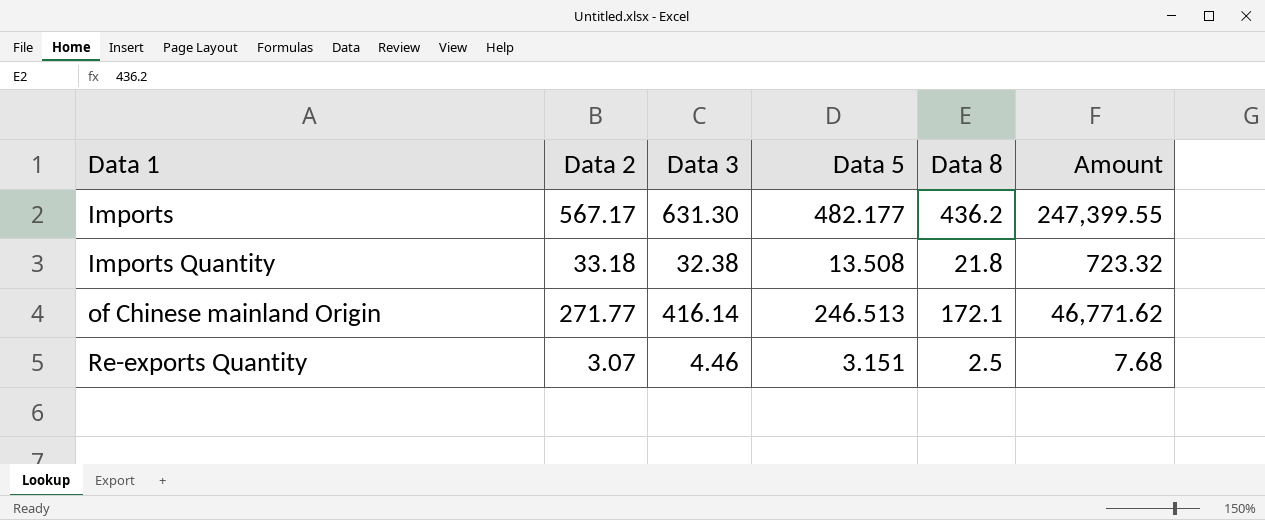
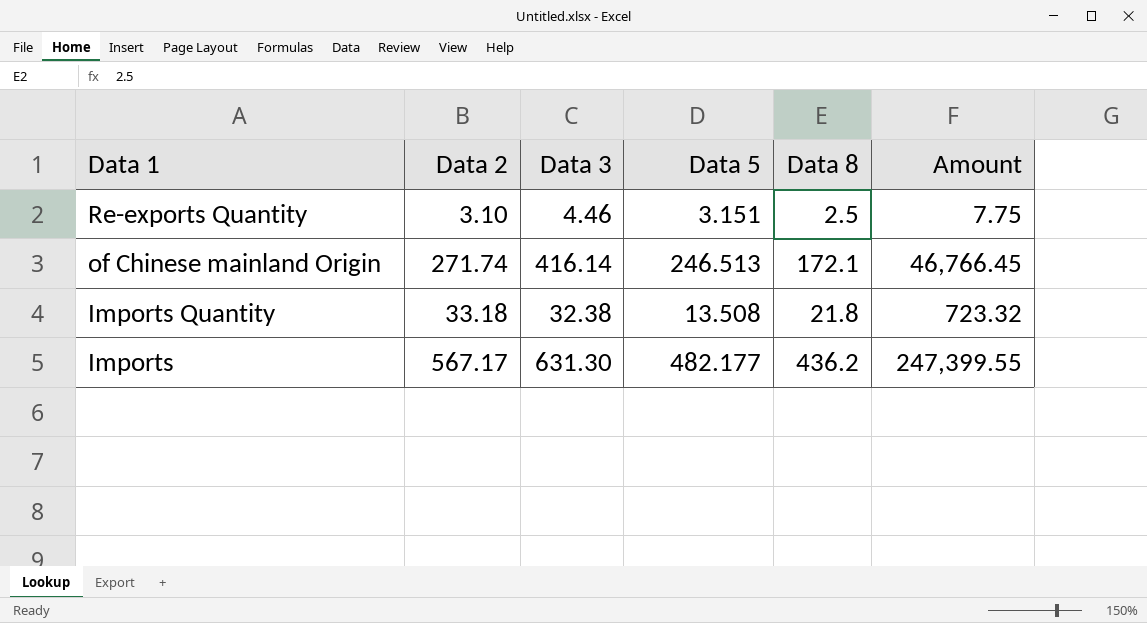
row order: Data 1 ascending -> Data 1 descending
Re-exports Quantity | Data 2: 3.07 -> 3.10
Re-exports Quantity | Amount: 7.68 -> 7.75
of Chinese mainland Origin | Data 2: 271.77 -> 271.74
of Chinese mainland Origin | Amount: 46,771.62 -> 46,766.45

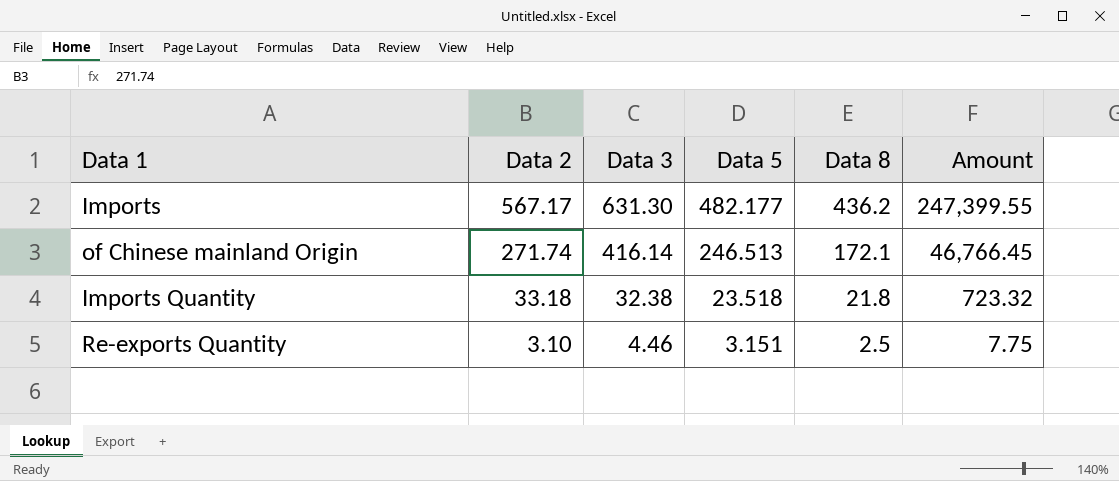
row order: Data 1 descending -> Data 2 descending
Imports Quantity | Data 5: 13.508 -> 23.518

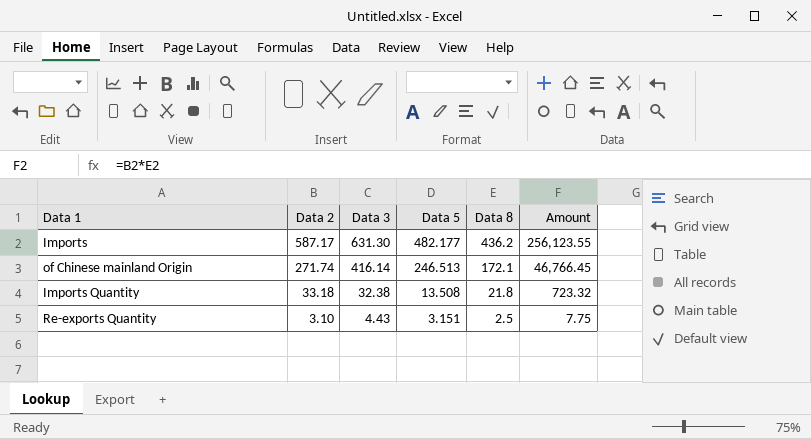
Imports | Data 2: 567.17 -> 587.17
Imports | Amount: 247,399.55 -> 256,123.55
Imports Quantity | Data 5: 23.518 -> 13.508
Re-exports Quantity | Data 3: 4.46 -> 4.43

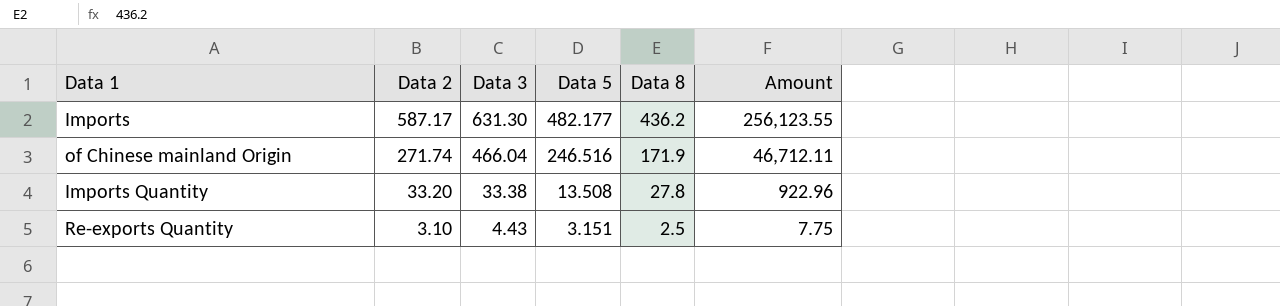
of Chinese mainland Origin | Data 3: 416.14 -> 466.04
of Chinese mainland Origin | Data 5: 246.513 -> 246.516
of Chinese mainland Origin | Data 8: 172.1 -> 171.9
of Chinese mainland Origin | Amount: 46,766.45 -> 46,712.11
Imports Quantity | Data 2: 33.18 -> 33.20
Imports Quantity | Data 3: 32.38 -> 33.38
Imports Quantity | Data 8: 21.8 -> 27.8
Imports Quantity | Amount: 723.32 -> 922.96

